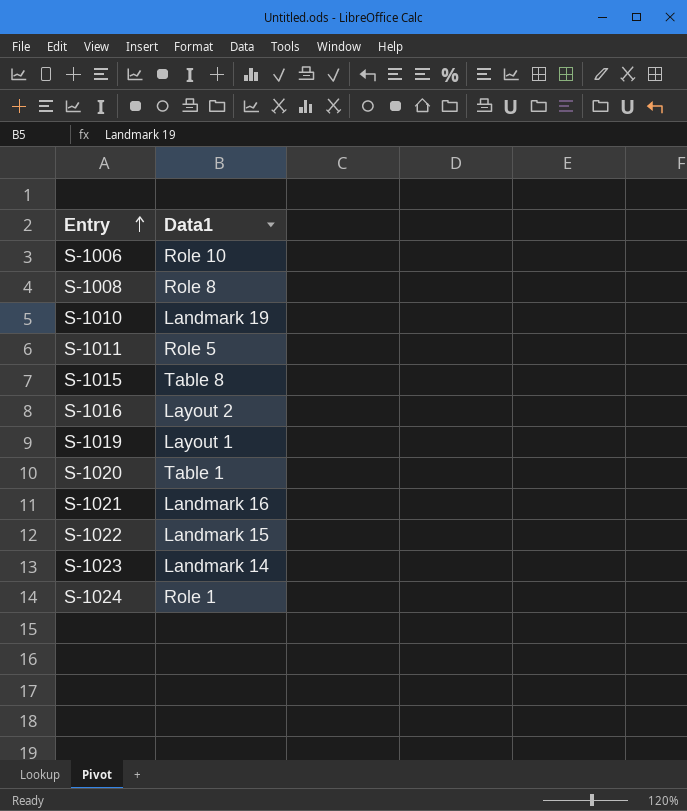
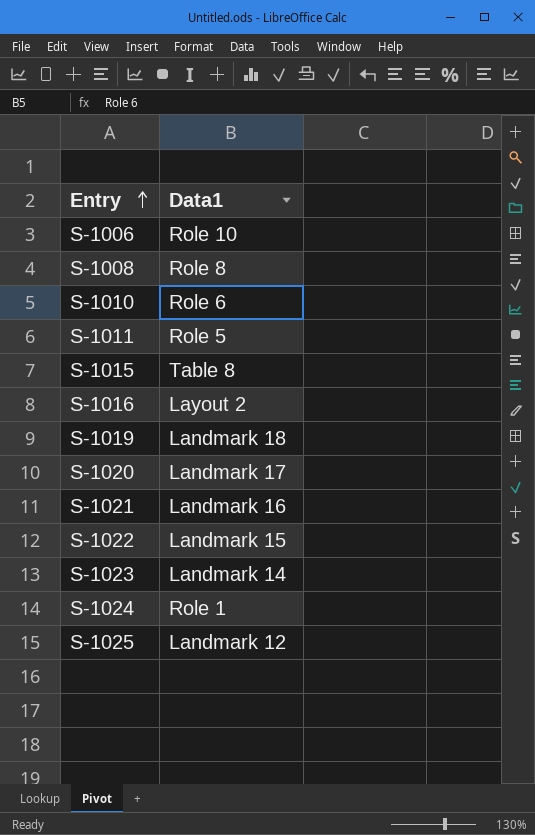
S-1010 | Data1: Landmark 19 -> Role 6
S-1019 | Data1: Layout 1 -> Landmark 18
S-1020 | Data1: Table 1 -> Landmark 17
row S-1025: none -> Landmark 12

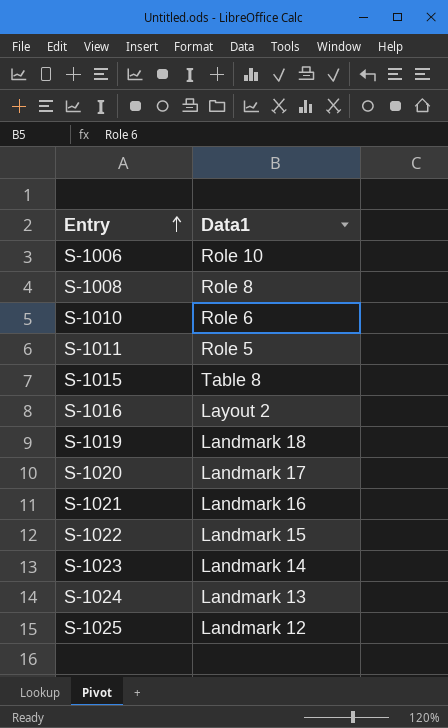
S-1024 | Data1: Role 1 -> Landmark 13

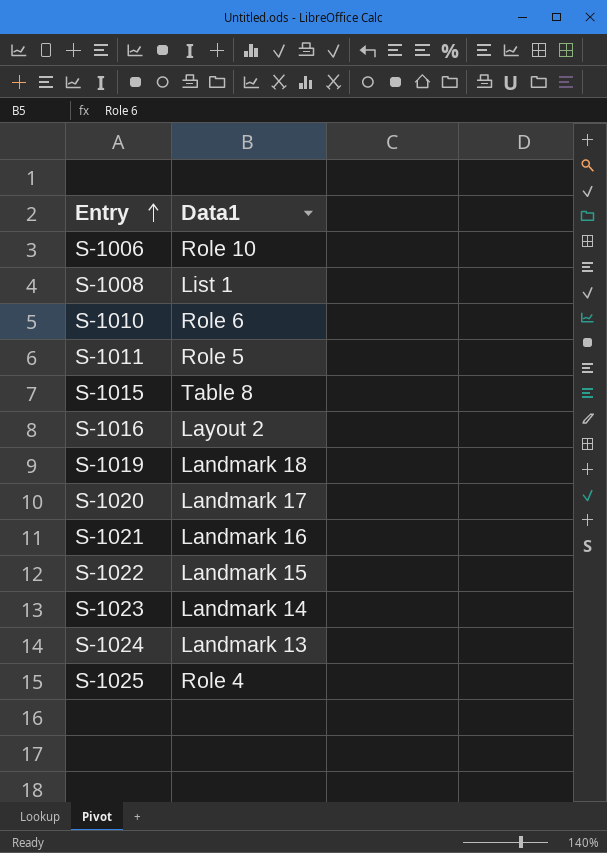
S-1008 | Data1: Role 8 -> List 1
S-1025 | Data1: Landmark 12 -> Role 4

